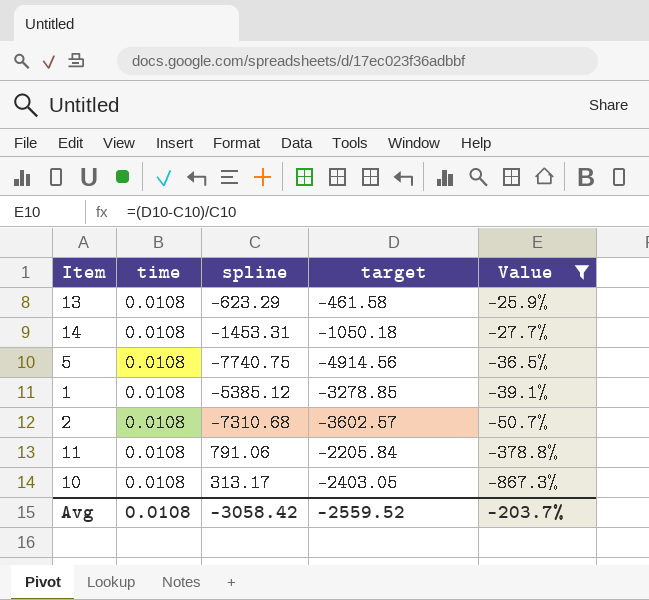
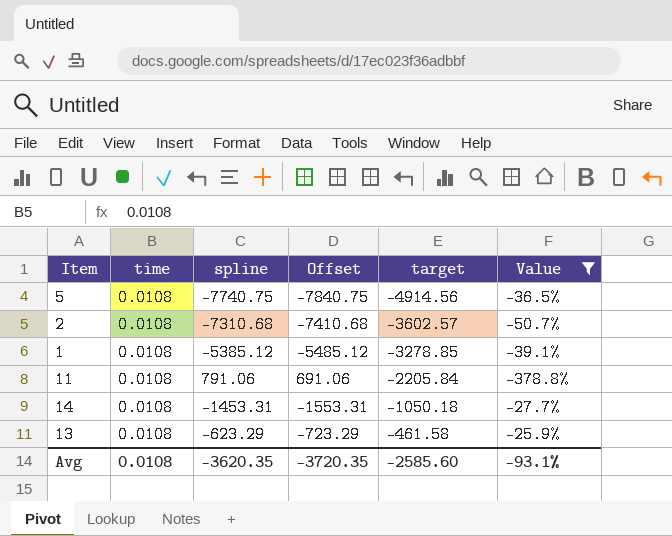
row order: Value descending -> target ascending
column Offset | formula: none -> [spline] - 100
row 10: 0.0108 | 313.17 | -2403.05 | -867.3% -> none
Avg | spline: -3058.42 -> -3620.35
Avg | target: -2559.52 -> -2585.60
Avg | Value: -203.7% -> -93.1%

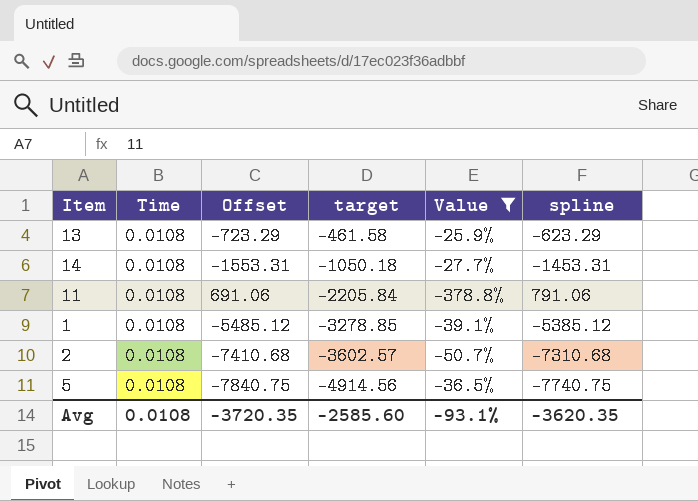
row order: target ascending -> target descending
column name: time -> Time
column spline | position: 3 -> 6

